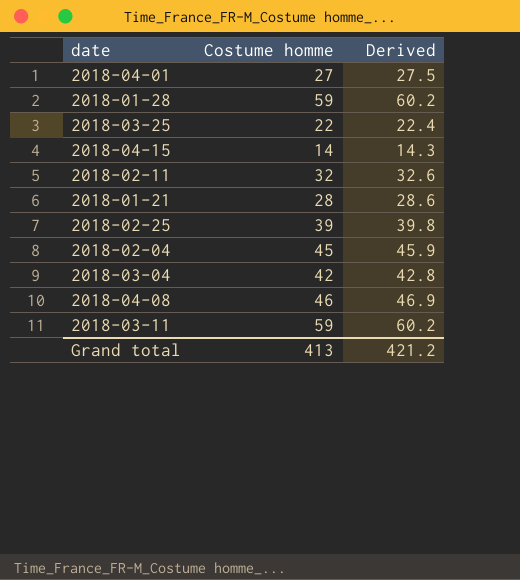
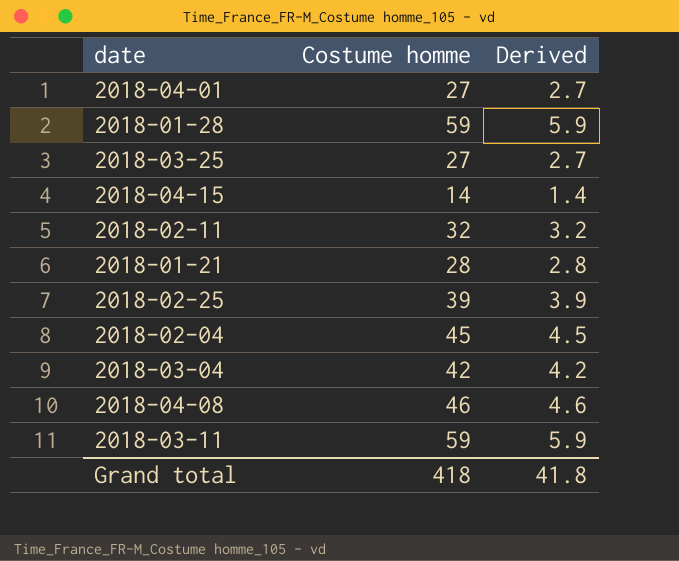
column Derived | formula: [Costume homme] * 1.02 -> [Costume homme] * 0.1
2018-03-25 | Costume homme: 22 -> 27
Grand total | Costume homme: 413 -> 418
Grand total | Derived: 421.2 -> 41.8

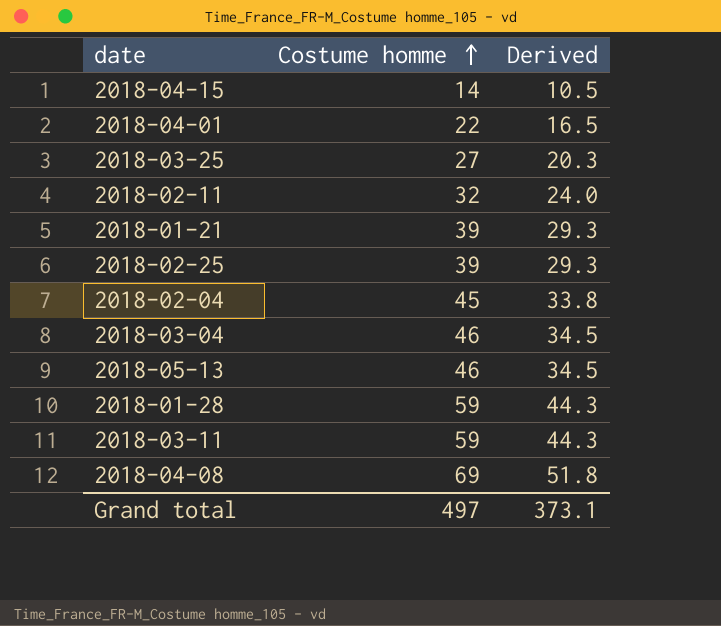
row order: none -> Costume homme ascending
column Derived | formula: [Costume homme] * 0.1 -> [Costume homme] * 0.75
2018-04-01 | Costume homme: 27 -> 22
2018-01-21 | Costume homme: 28 -> 39
2018-03-04 | Costume homme: 42 -> 46
row 2018-05-13: none -> 46 | 34.5
2018-04-08 | Costume homme: 46 -> 69
Grand total | Costume homme: 418 -> 497
Grand total | Derived: 41.8 -> 373.1

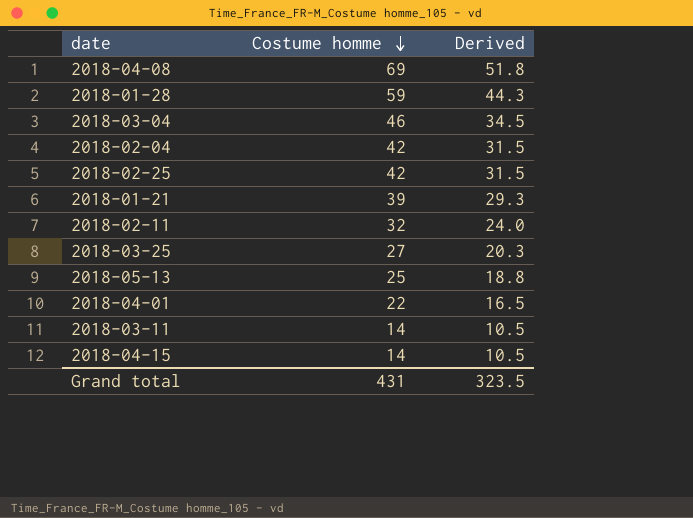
row order: Costume homme ascending -> Costume homme descending
2018-02-04 | Costume homme: 45 -> 42
2018-02-04 | Derived: 33.8 -> 31.5
2018-02-25 | Costume homme: 39 -> 42
2018-02-25 | Derived: 29.3 -> 31.5
2018-05-13 | Costume homme: 46 -> 25
2018-05-13 | Derived: 34.5 -> 18.8
2018-03-11 | Costume homme: 59 -> 14
2018-03-11 | Derived: 44.3 -> 10.5
Grand total | Costume homme: 497 -> 431
Grand total | Derived: 373.1 -> 323.5

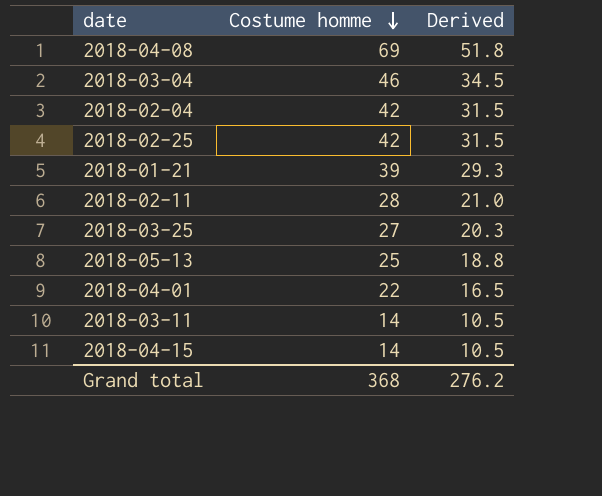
row 2018-01-28: 59 | 44.3 -> none
2018-02-11 | Costume homme: 32 -> 28
2018-02-11 | Derived: 24.0 -> 21.0
Grand total | Costume homme: 431 -> 368
Grand total | Derived: 323.5 -> 276.2

